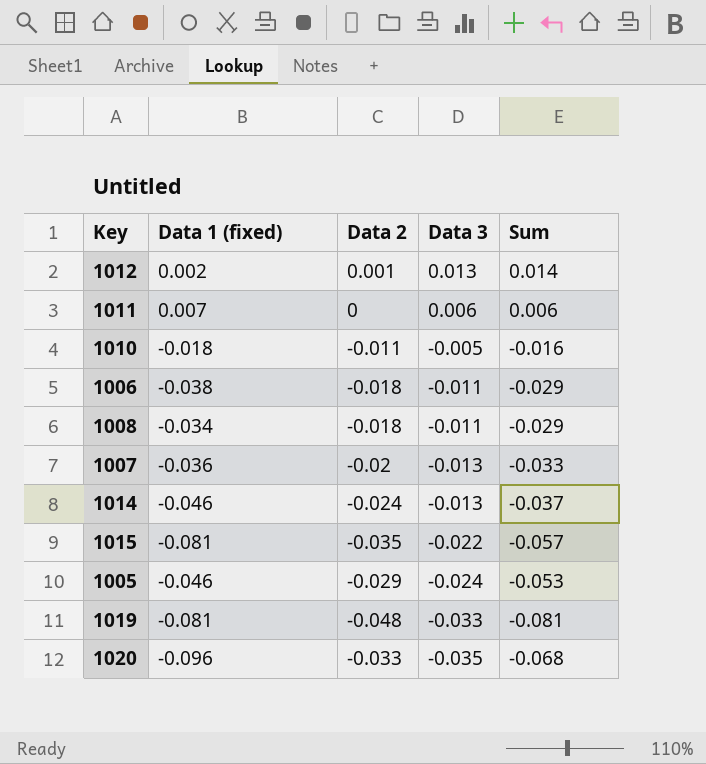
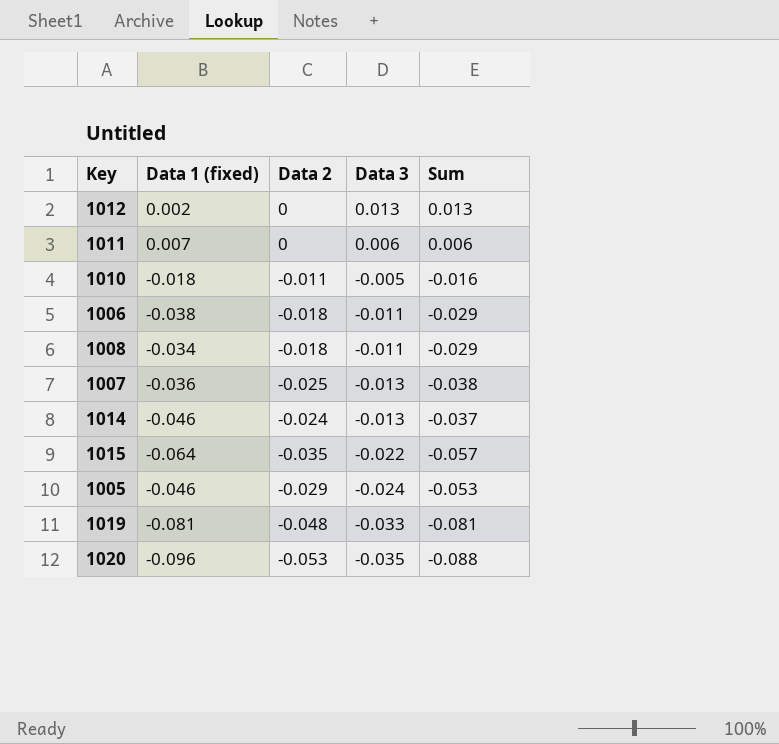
1012 | Data 2: 0.001 -> 0
1012 | Sum: 0.014 -> 0.013
1007 | Data 2: -0.02 -> -0.025
1007 | Sum: -0.033 -> -0.038
1015 | Data 1 (fixed): -0.081 -> -0.064
1020 | Data 2: -0.033 -> -0.053
1020 | Sum: -0.068 -> -0.088

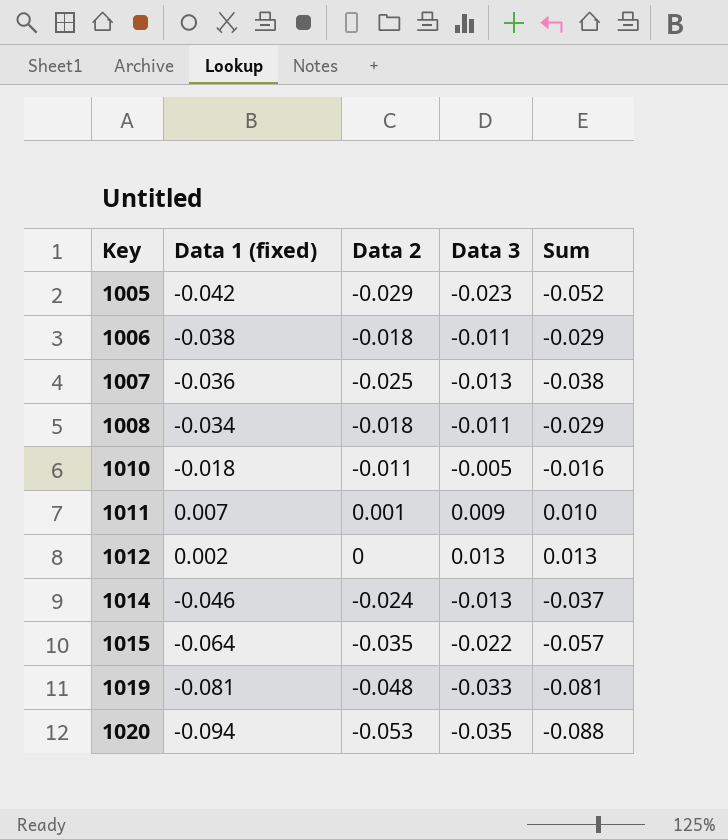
row order: Data 3 descending -> Key ascending
1005 | Data 1 (fixed): -0.046 -> -0.042
1005 | Data 3: -0.024 -> -0.023
1005 | Sum: -0.053 -> -0.052
1011 | Data 2: 0 -> 0.001
1011 | Data 3: 0.006 -> 0.009
1011 | Sum: 0.006 -> 0.010
1020 | Data 1 (fixed): -0.096 -> -0.094

